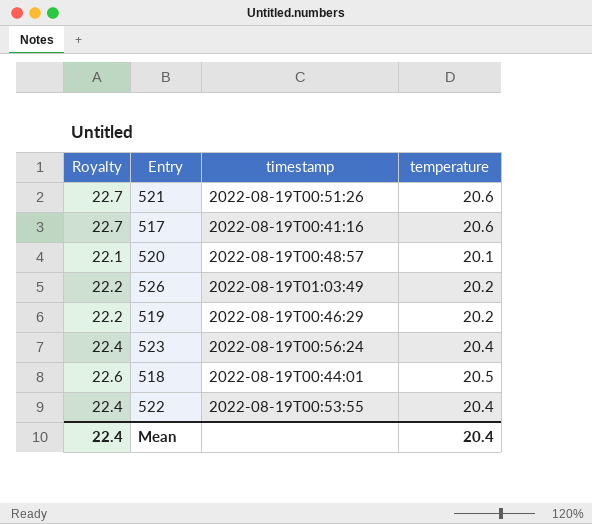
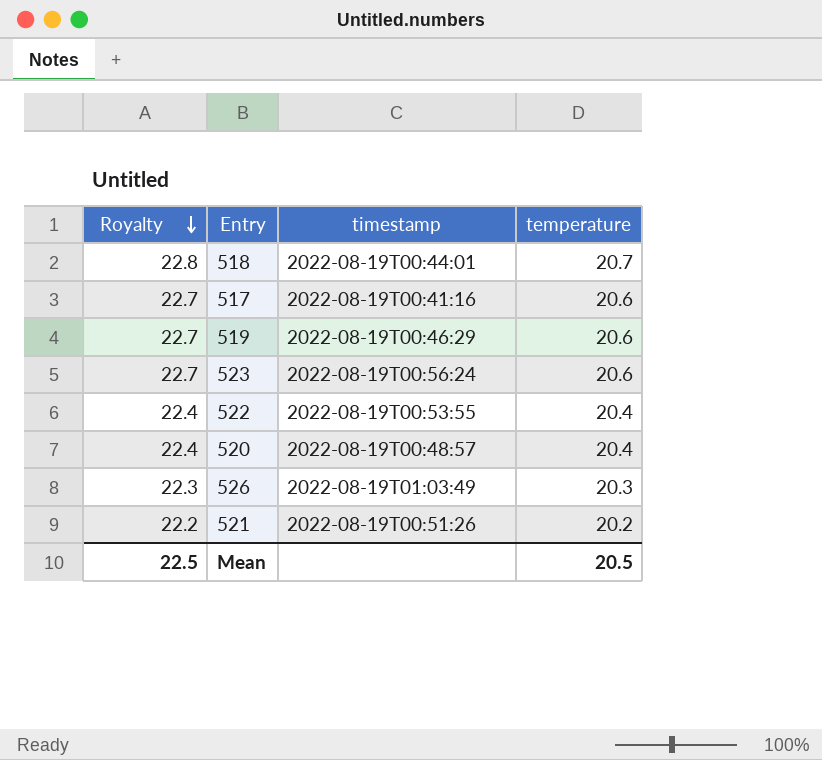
row order: none -> Royalty descending
518 | Royalty: 22.6 -> 22.8
518 | temperature: 20.5 -> 20.7
519 | Royalty: 22.2 -> 22.7
519 | temperature: 20.2 -> 20.6
523 | Royalty: 22.4 -> 22.7
523 | temperature: 20.4 -> 20.6
520 | Royalty: 22.1 -> 22.4
520 | temperature: 20.1 -> 20.4
526 | Royalty: 22.2 -> 22.3
526 | temperature: 20.2 -> 20.3
521 | Royalty: 22.7 -> 22.2
521 | temperature: 20.6 -> 20.2
Mean | Royalty: 22.4 -> 22.5
Mean | temperature: 20.4 -> 20.5

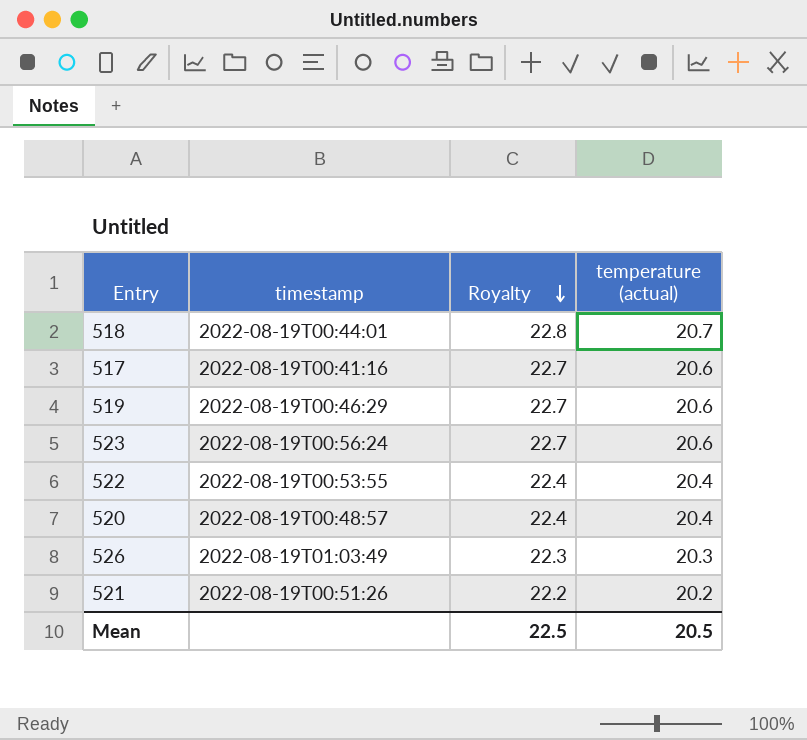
column Royalty | position: 1 -> 3
column name: temperature -> temperature (actual)

